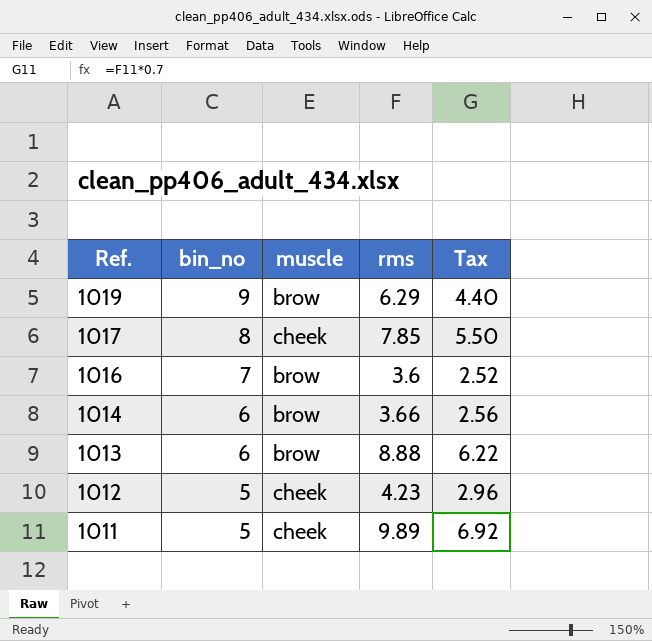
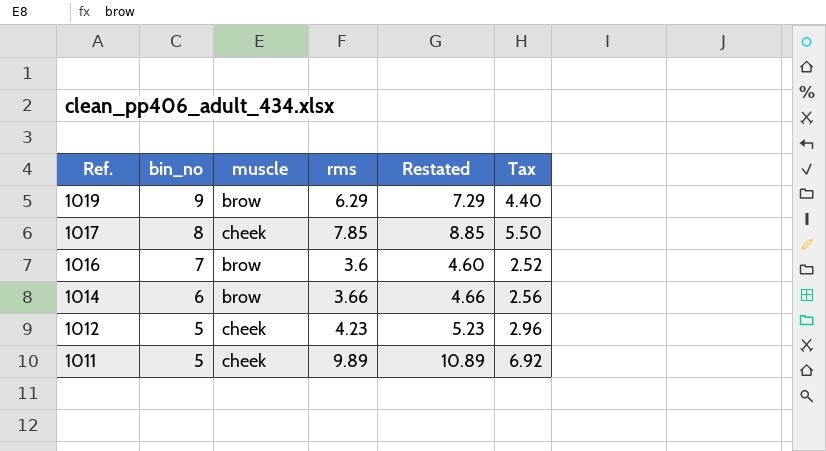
column Restated | formula: none -> [rms] + 1
row 1013: 6 | brow | 8.88 | 6.22 -> none

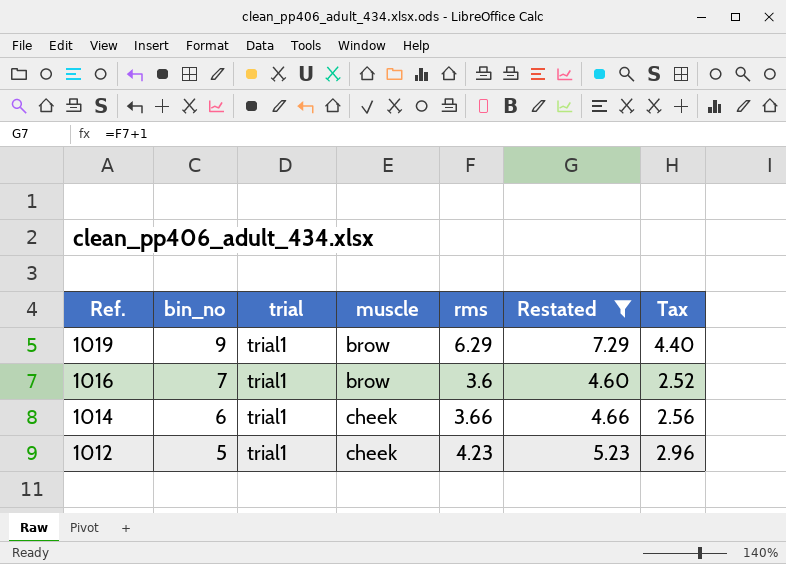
filter: none -> Restated <= 7.29
column trial | position: none -> 3
1014 | muscle: brow -> cheek

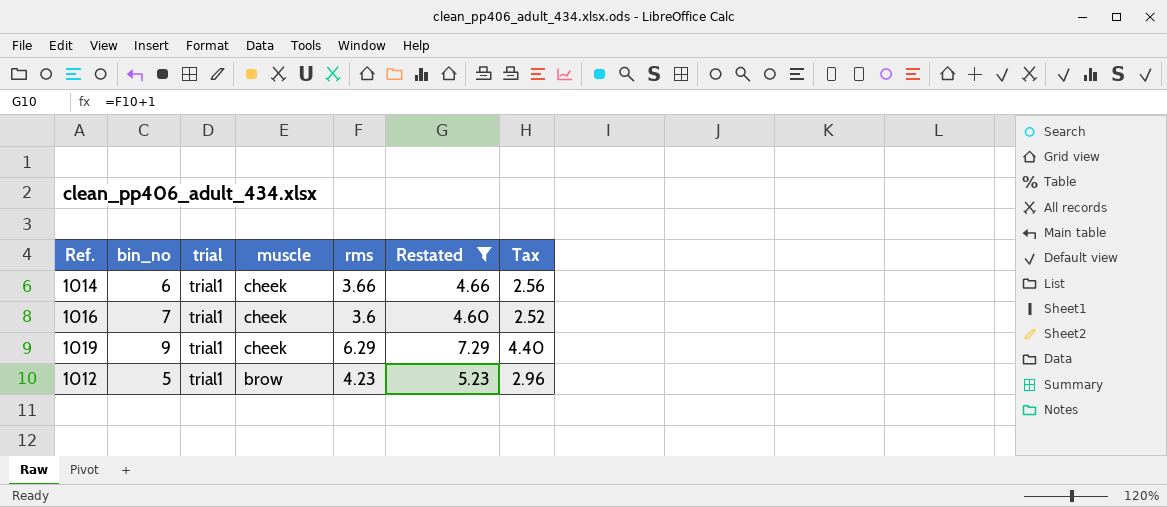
row order: Ref. descending -> muscle descending
1016 | muscle: brow -> cheek
1019 | muscle: brow -> cheek
1012 | muscle: cheek -> brow

